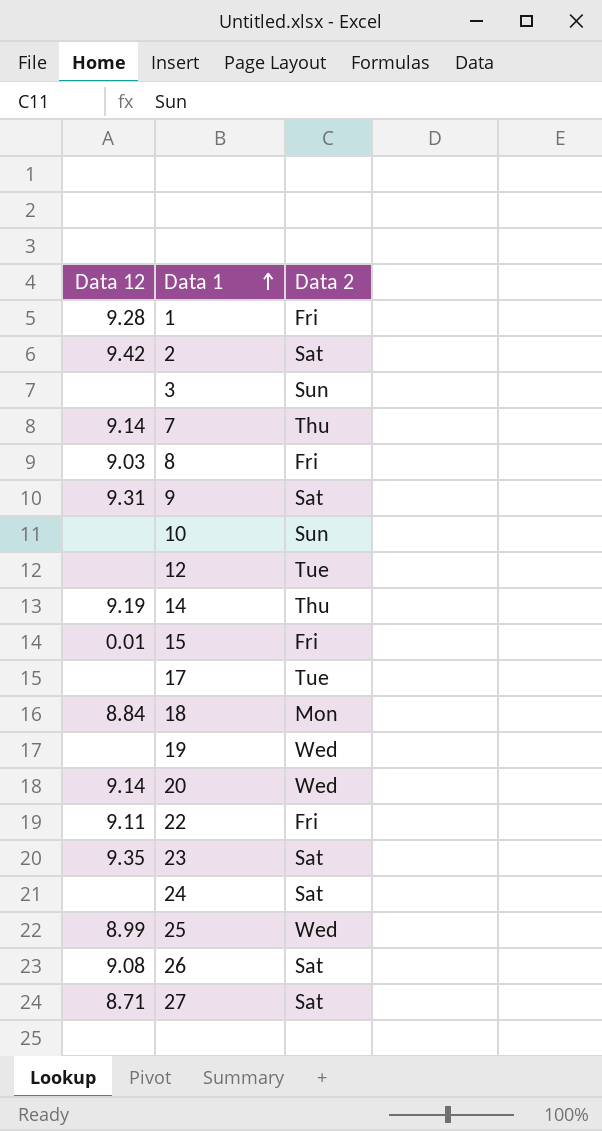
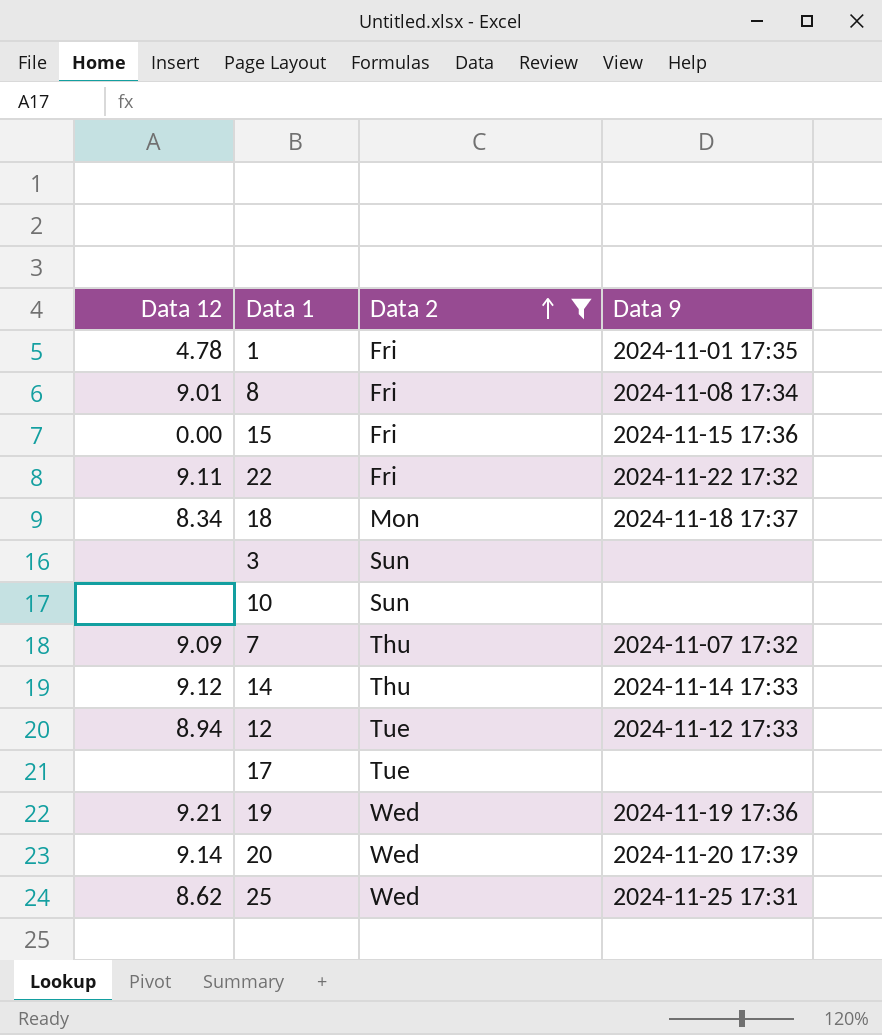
filter: none -> Data 2 != Sat
row order: Data 1 ascending -> Data 2 ascending
column Data 9 | position: none -> 4
1 | Data 12: 9.28 -> 4.78
8 | Data 12: 9.03 -> 9.01
15 | Data 12: 0.01 -> 0.00
18 | Data 12: 8.84 -> 8.34
7 | Data 12: 9.14 -> 9.09
14 | Data 12: 9.19 -> 9.12
12 | Data 12: none -> 8.94
19 | Data 12: none -> 9.21
25 | Data 12: 8.99 -> 8.62

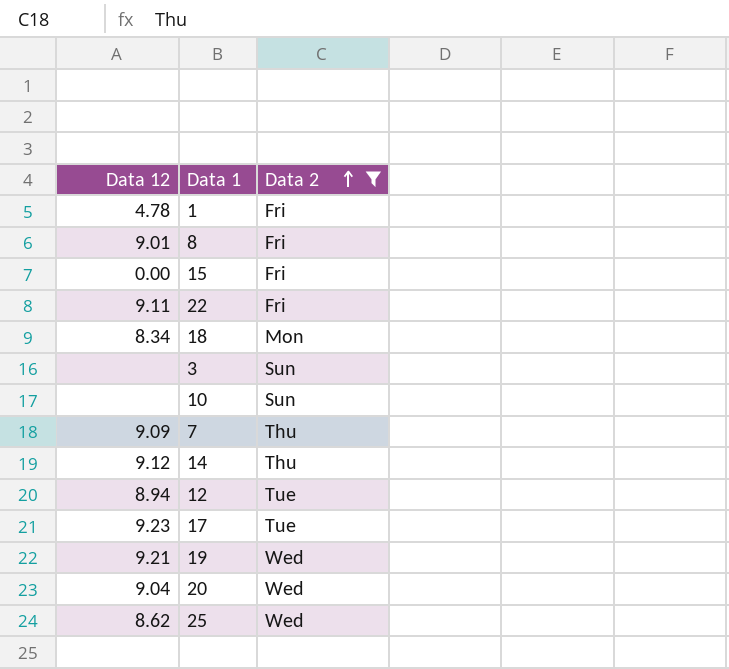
column Data 9 | position: 4 -> none
17 | Data 12: none -> 9.23
20 | Data 12: 9.14 -> 9.04

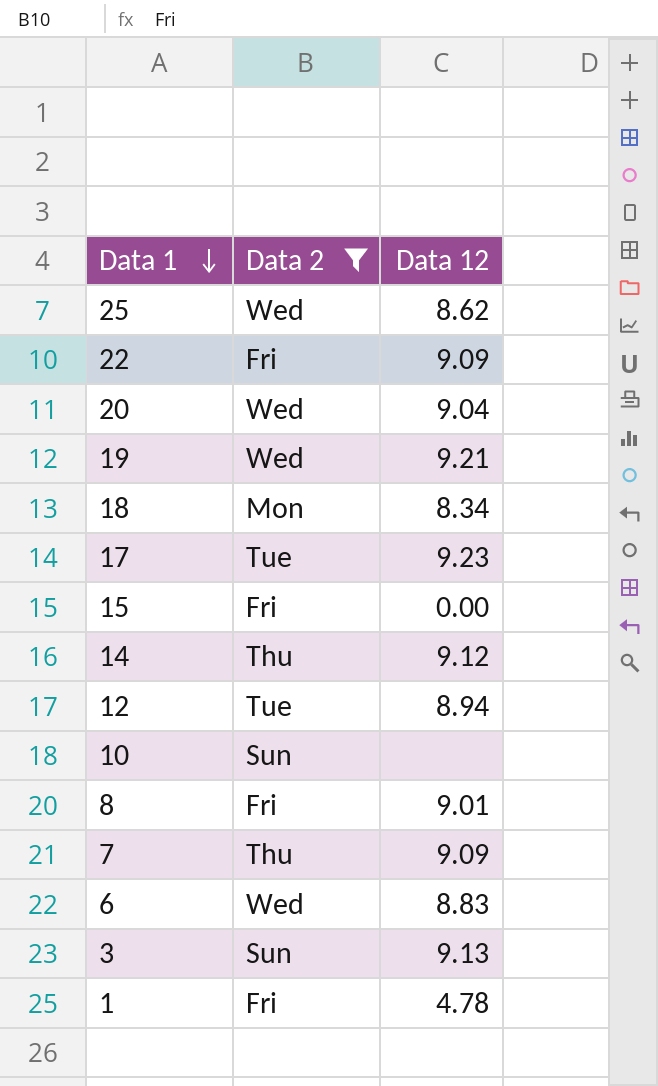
row order: Data 2 ascending -> Data 1 descending
column Data 12 | position: 1 -> 3
22 | Data 12: 9.11 -> 9.09
row 6: none -> Wed | 8.83
3 | Data 12: none -> 9.13

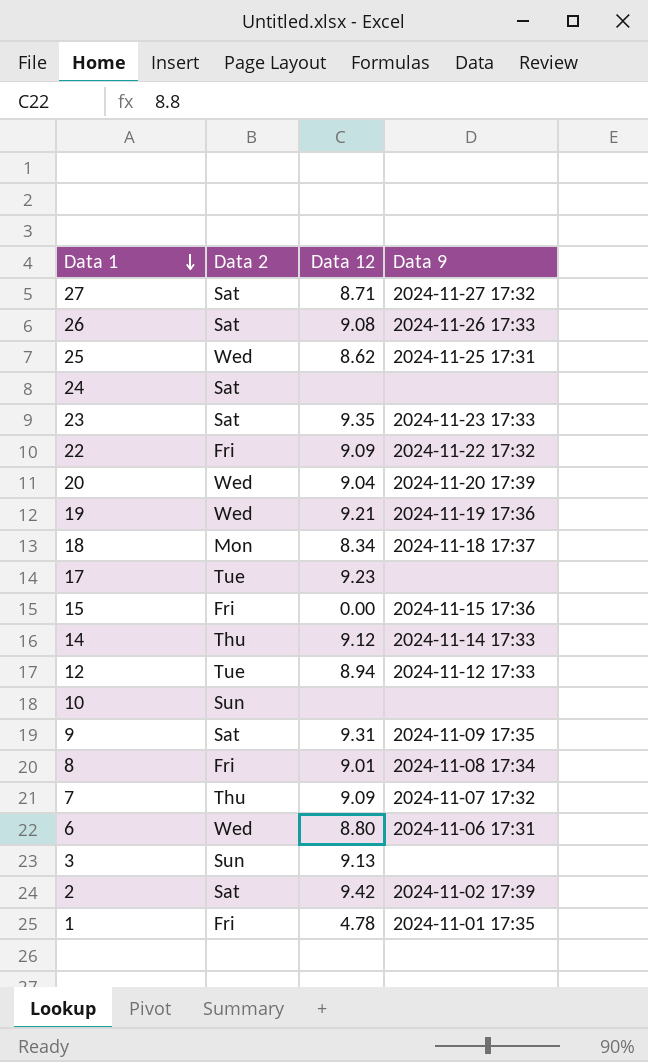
filter: Data 2 != Sat -> none
column Data 9 | position: none -> 4
6 | Data 12: 8.83 -> 8.80

